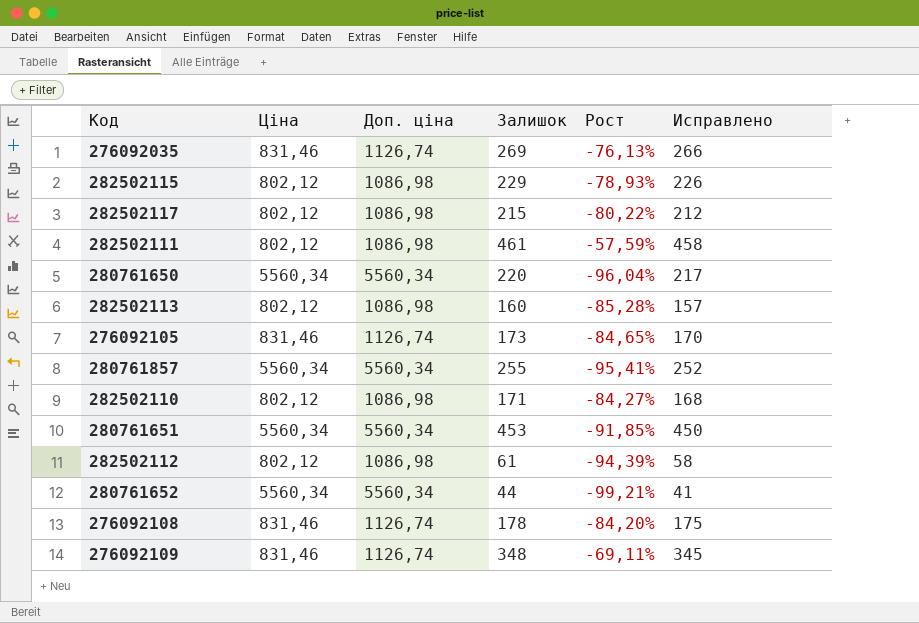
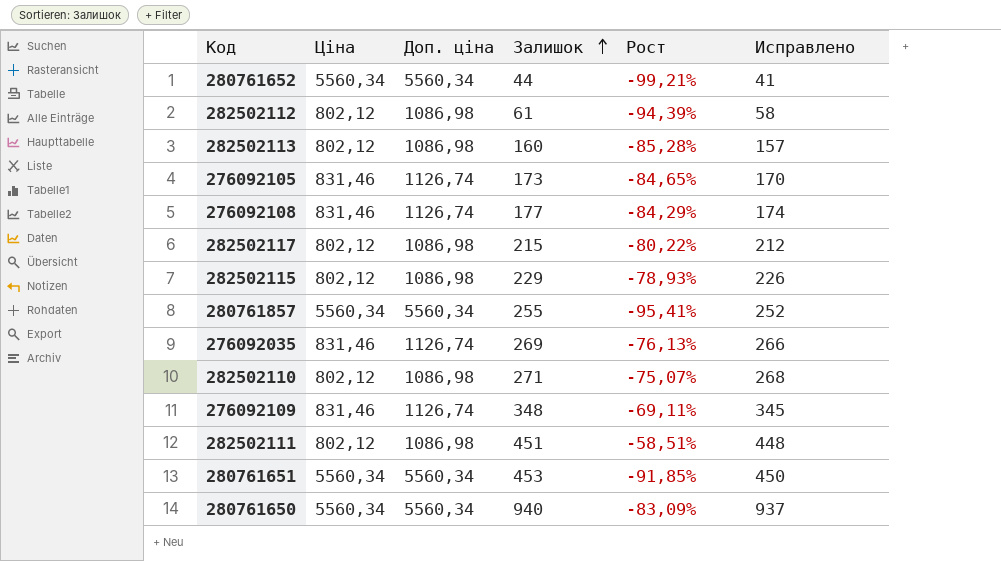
row order: none -> Залишок ascending
276092108 | Залишок: 178 -> 177
276092108 | Рост: -84,20% -> -84,29%
276092108 | Исправлено: 175 -> 174
282502110 | Залишок: 171 -> 271
282502110 | Рост: -84,27% -> -75,07%
282502110 | Исправлено: 168 -> 268
282502111 | Залишок: 461 -> 451
282502111 | Рост: -57,59% -> -58,51%
282502111 | Исправлено: 458 -> 448
280761650 | Залишок: 220 -> 940
280761650 | Рост: -96,04% -> -83,09%
280761650 | Исправлено: 217 -> 937

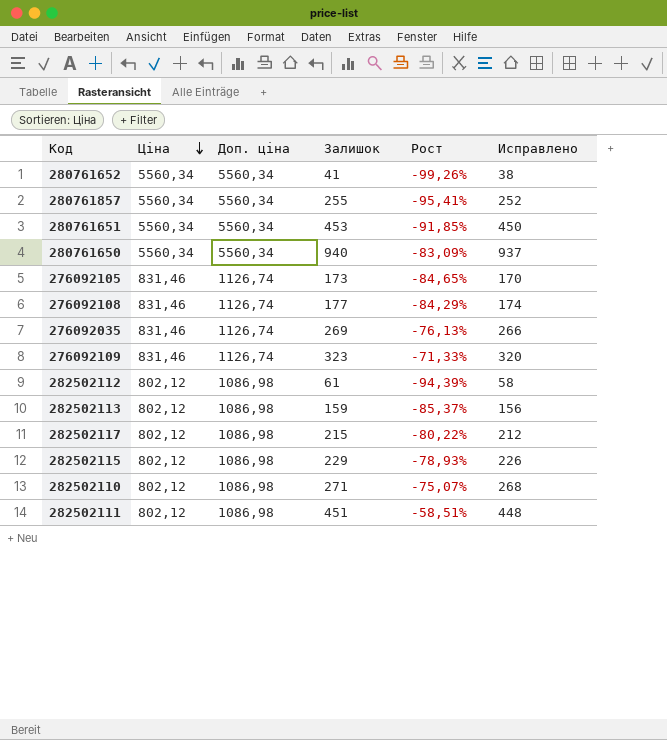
row order: Залишок ascending -> Ціна descending
280761652 | Залишок: 44 -> 41
280761652 | Рост: -99,21% -> -99,26%
280761652 | Исправлено: 41 -> 38
276092109 | Залишок: 348 -> 323
276092109 | Рост: -69,11% -> -71,33%
276092109 | Исправлено: 345 -> 320
282502113 | Залишок: 160 -> 159
282502113 | Рост: -85,28% -> -85,37%
282502113 | Исправлено: 157 -> 156

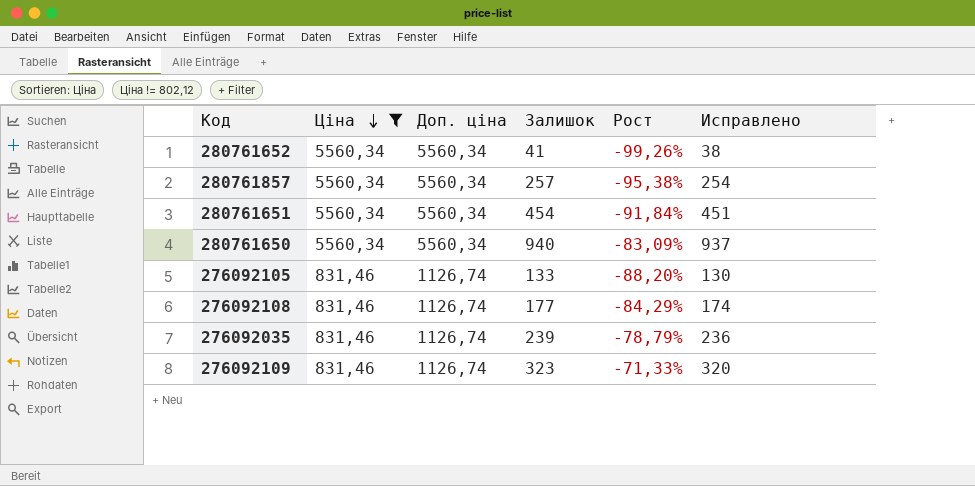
filter: none -> Ціна != 802,12
280761857 | Залишок: 255 -> 257
280761857 | Рост: -95,41% -> -95,38%
280761857 | Исправлено: 252 -> 254
280761651 | Залишок: 453 -> 454
280761651 | Рост: -91,85% -> -91,84%
280761651 | Исправлено: 450 -> 451
276092105 | Залишок: 173 -> 133
276092105 | Рост: -84,65% -> -88,20%
276092105 | Исправлено: 170 -> 130
276092035 | Залишок: 269 -> 239
276092035 | Рост: -76,13% -> -78,79%
276092035 | Исправлено: 266 -> 236

